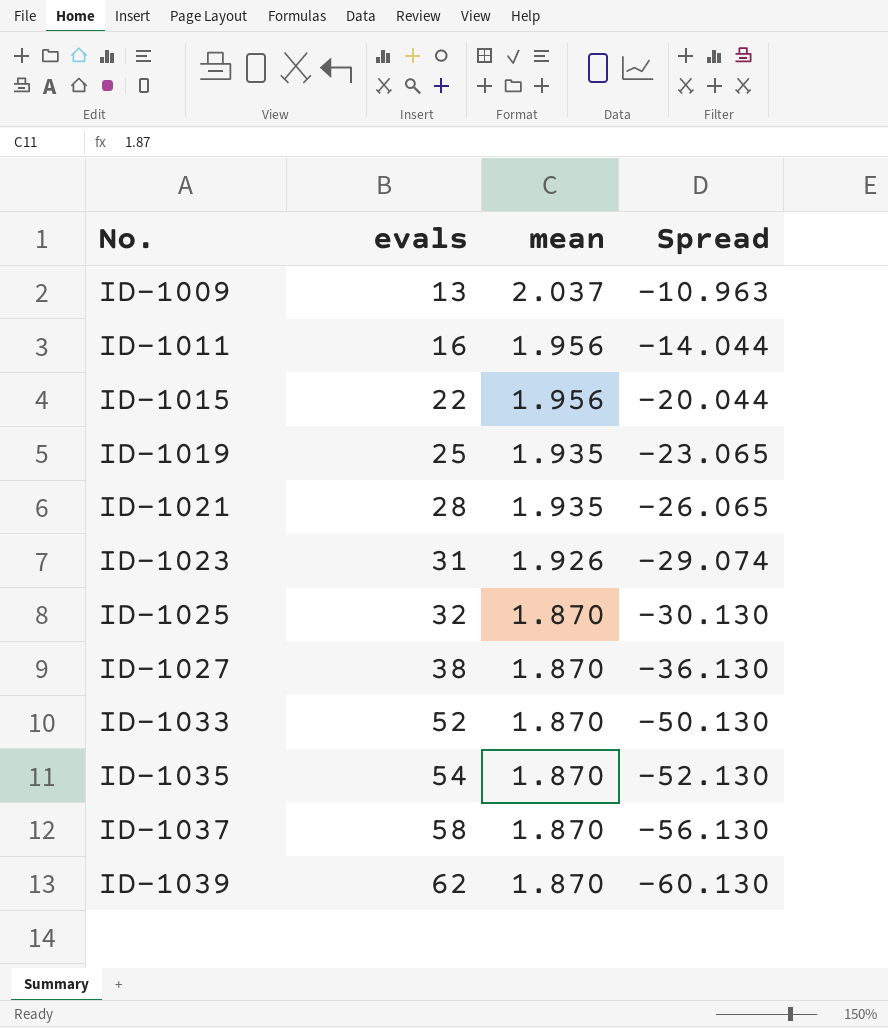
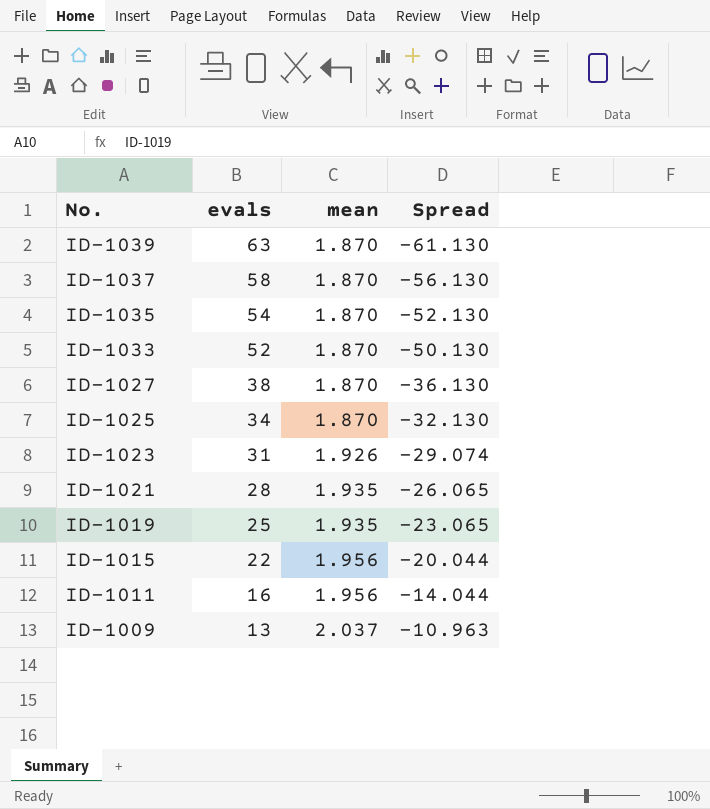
row order: No. ascending -> No. descending
ID-1039 | evals: 62 -> 63
ID-1039 | Spread: -60.130 -> -61.130
ID-1025 | evals: 32 -> 34
ID-1025 | Spread: -30.130 -> -32.130

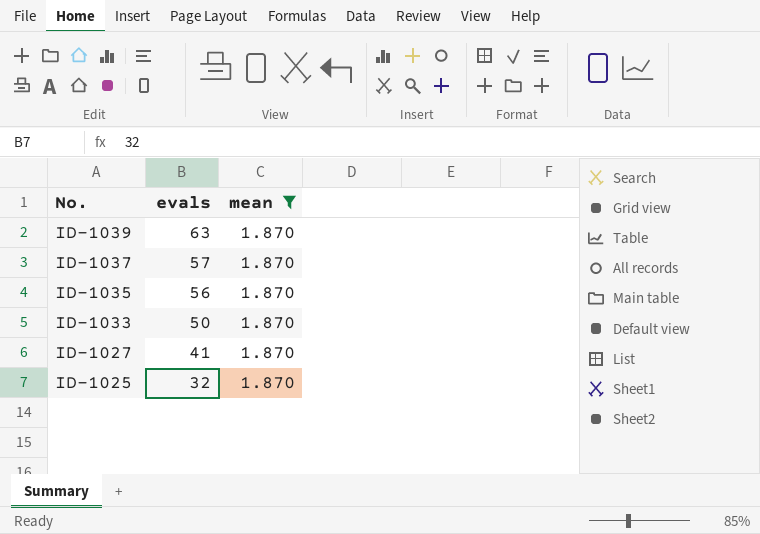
filter: none -> mean = 1.870
column Spread | formula: [mean] - [evals] -> none
ID-1037 | evals: 58 -> 57
ID-1035 | evals: 54 -> 56
ID-1033 | evals: 52 -> 50
ID-1027 | evals: 38 -> 41
ID-1025 | evals: 34 -> 32

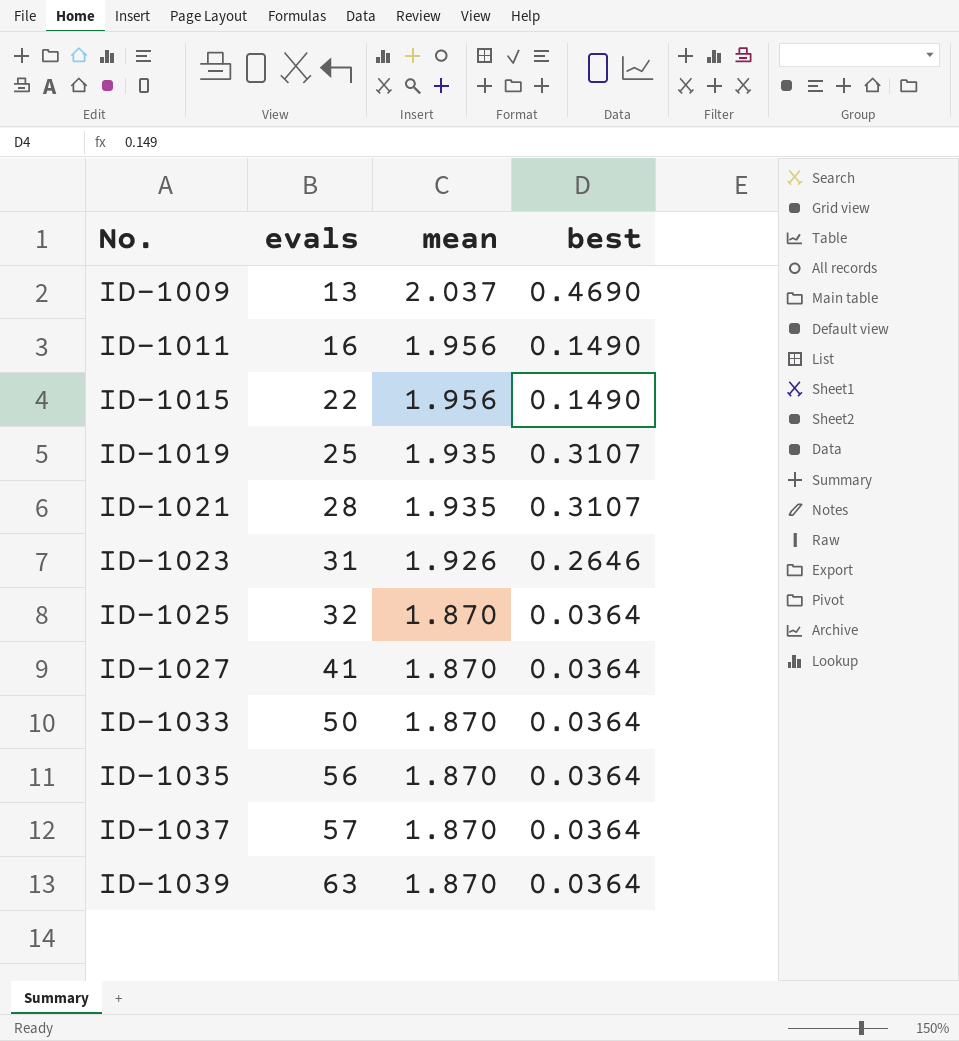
filter: mean = 1.870 -> none
row order: No. descending -> No. ascending
column best | position: none -> 4

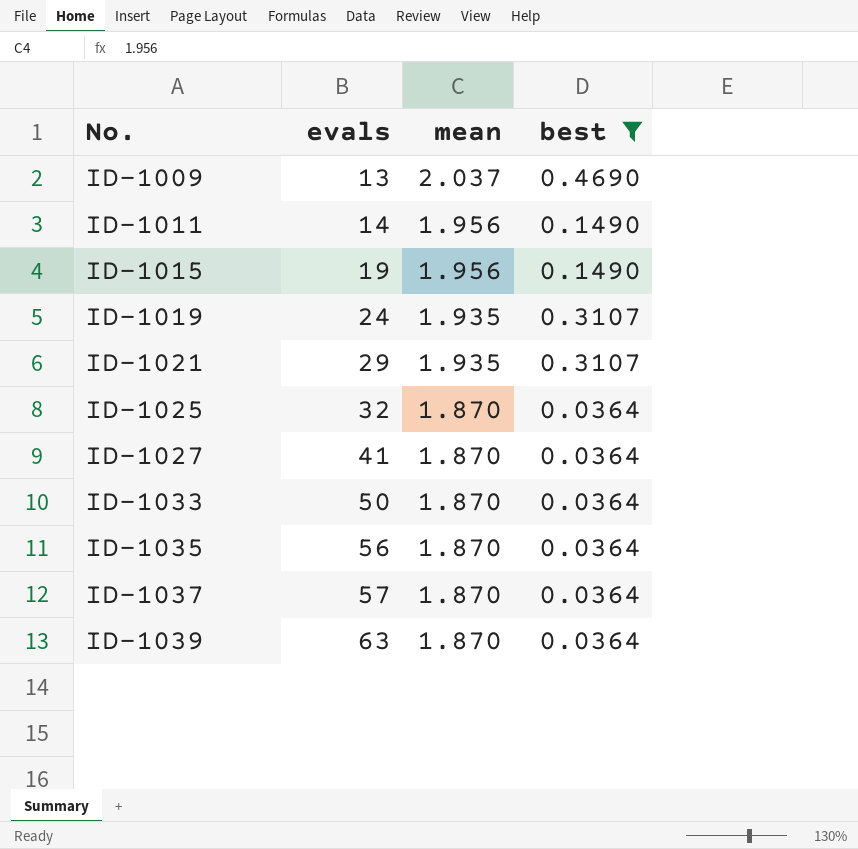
filter: none -> best != 0.2646
ID-1011 | evals: 16 -> 14
ID-1015 | evals: 22 -> 19
ID-1019 | evals: 25 -> 24
ID-1021 | evals: 28 -> 29

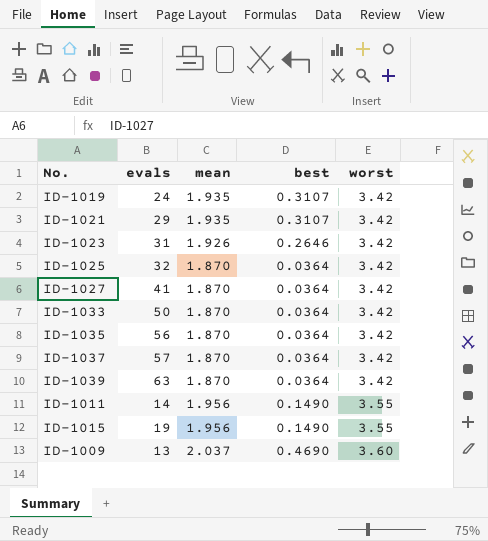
filter: best != 0.2646 -> none
row order: No. ascending -> worst ascending
column worst | position: none -> 5

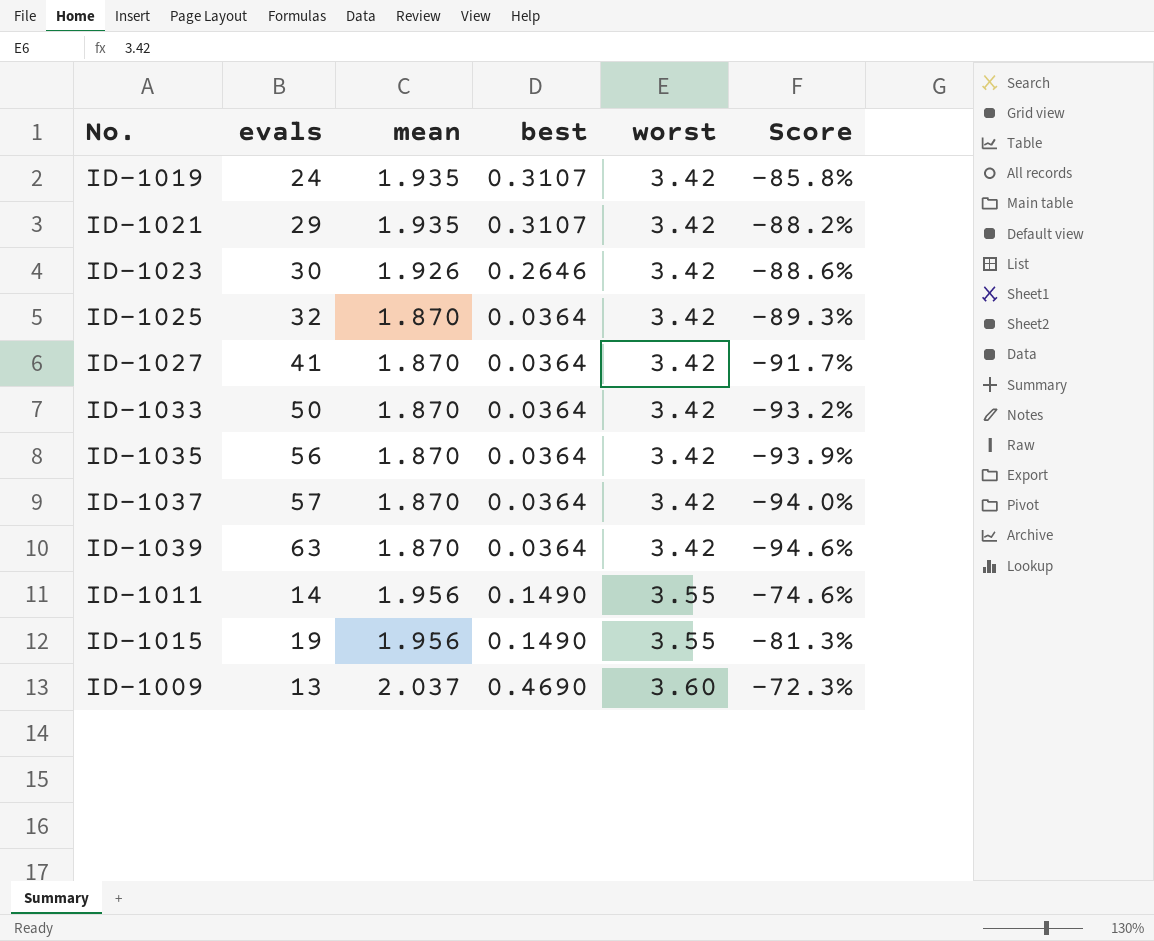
column Score | formula: none -> ([worst] - [evals]) / [evals]
ID-1023 | evals: 31 -> 30

